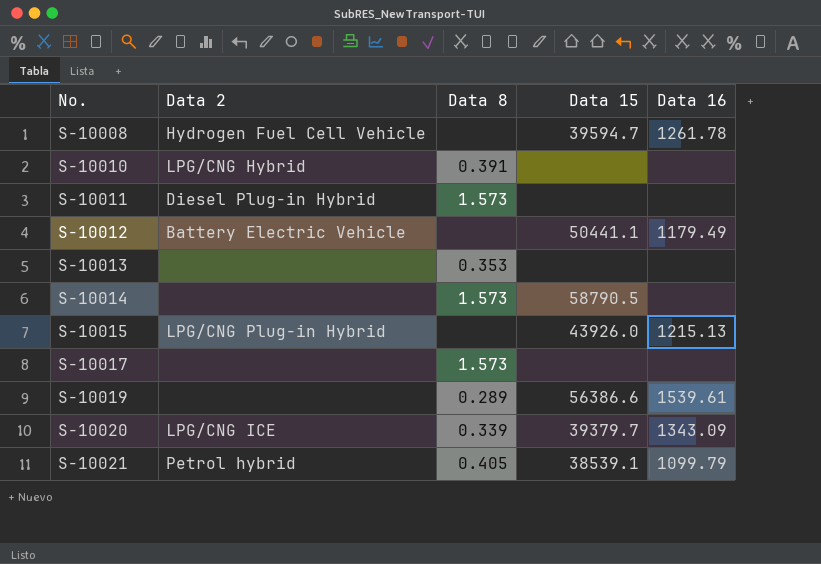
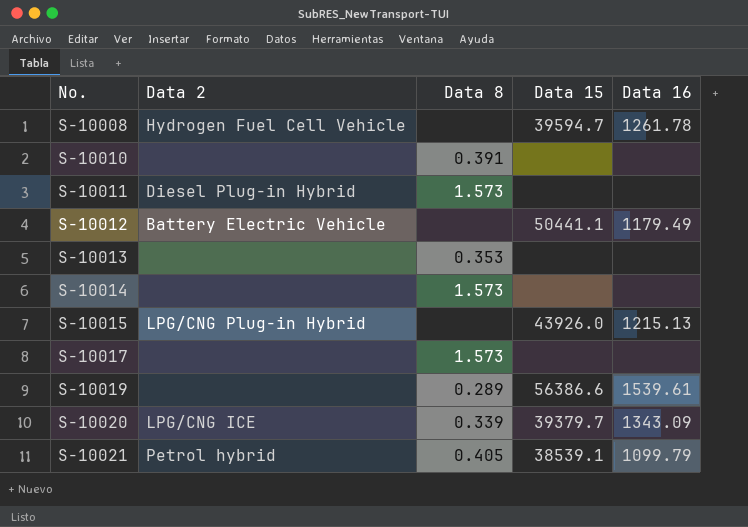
S-10010 | Data 2: LPG/CNG Hybrid -> none
S-10014 | Data 15: 58790.5 -> none

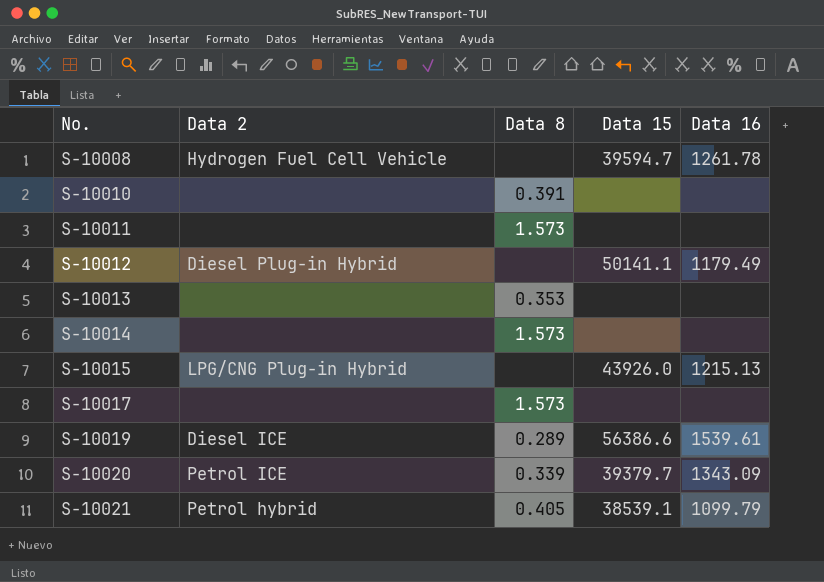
S-10011 | Data 2: Diesel Plug-in Hybrid -> none
S-10012 | Data 2: Battery Electric Vehicle -> Diesel Plug-in Hybrid
S-10012 | Data 15: 50441.1 -> 50141.1
S-10019 | Data 2: none -> Diesel ICE
S-10020 | Data 2: LPG/CNG ICE -> Petrol ICE

